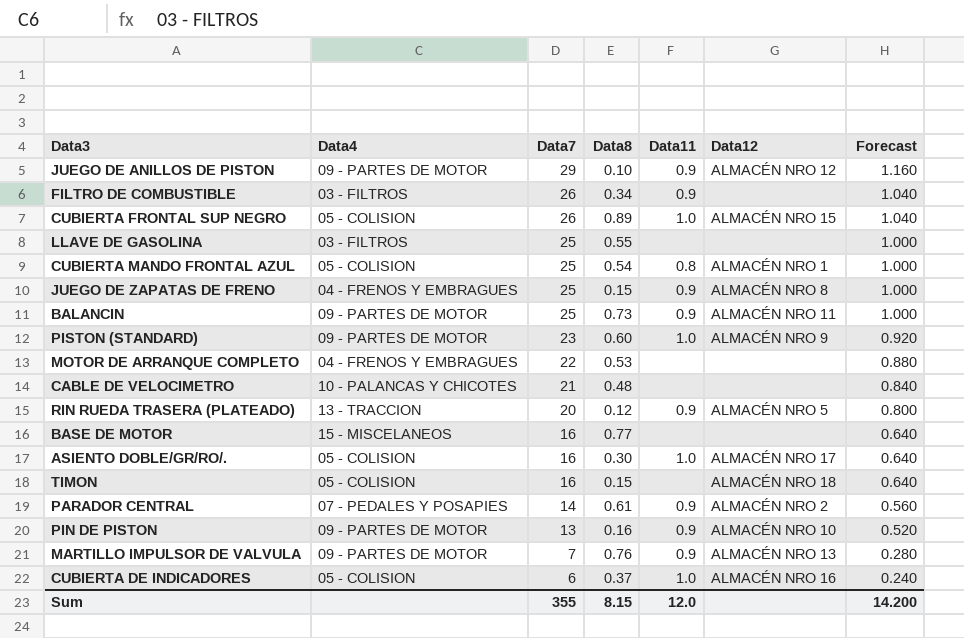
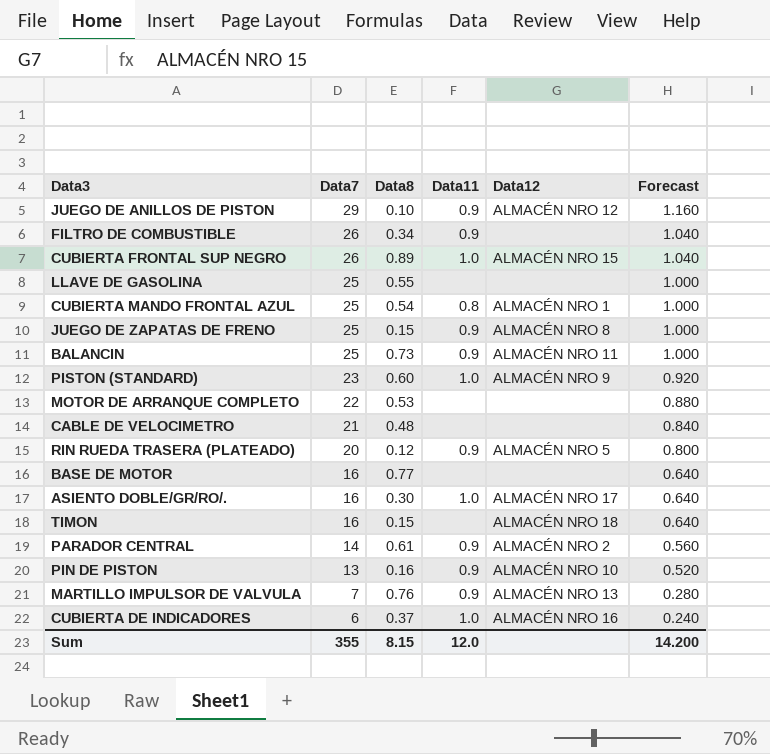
column Data4 | position: 2 -> none

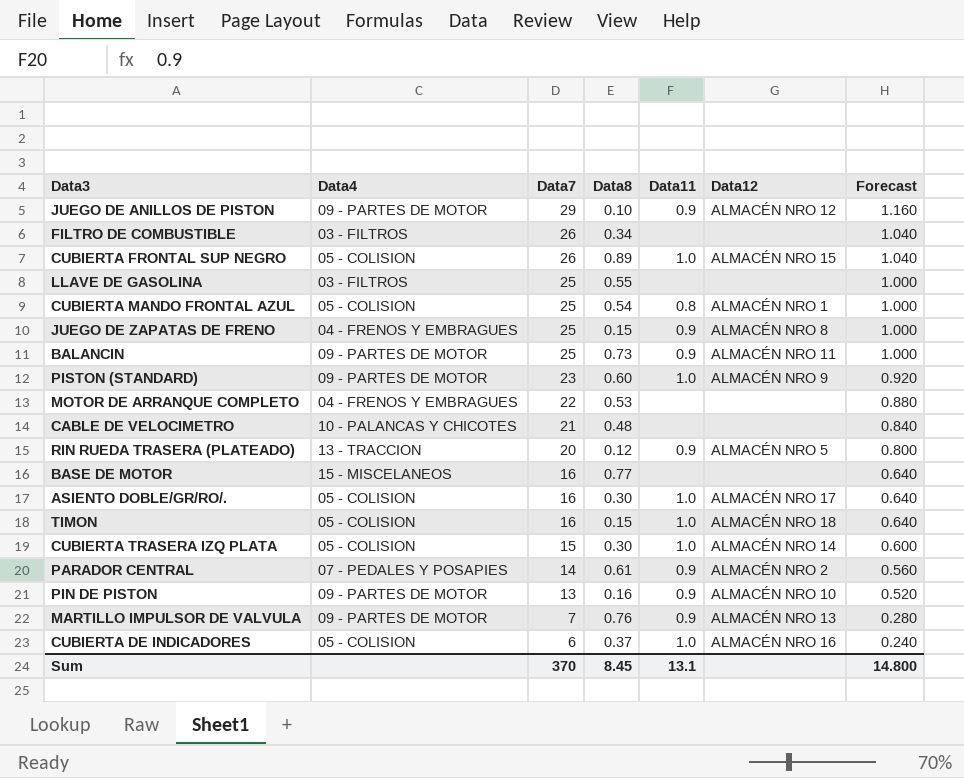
column Data4 | position: none -> 2
FILTRO DE COMBUSTIBLE | Data11: 0.9 -> none
TIMON | Data11: none -> 1.0
row CUBIERTA TRASERA IZQ PLATA: none -> 05 - COLISION | 15 | 0.30 | 1.0 | ALMACÉN NRO 14 | 0.600
Sum | Data7: 355 -> 370
Sum | Data8: 8.15 -> 8.45
Sum | Data11: 12.0 -> 13.1
Sum | Forecast: 14.200 -> 14.800

